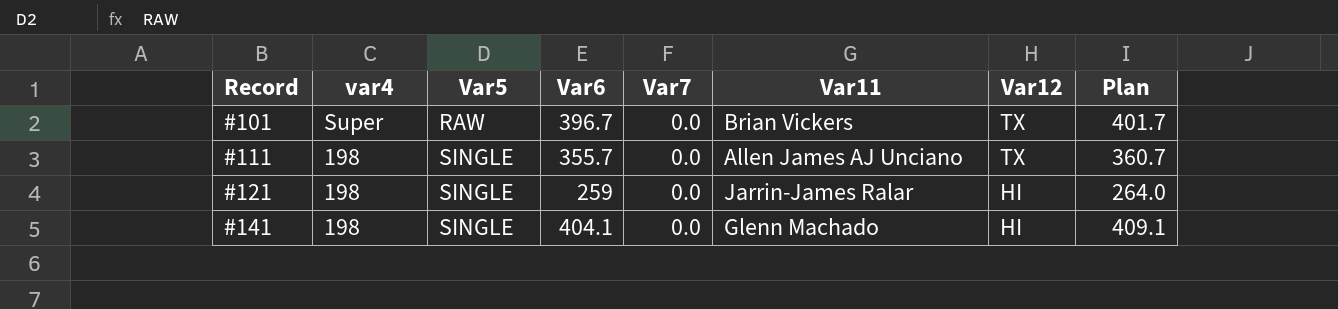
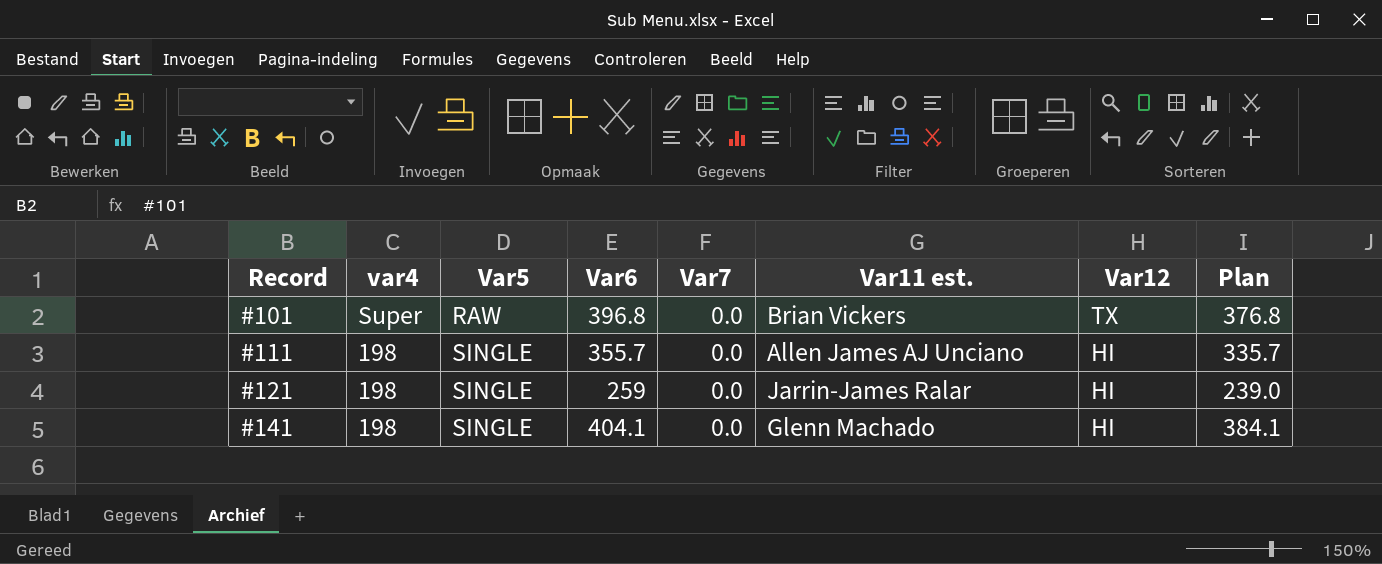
column name: Var11 -> Var11 est.
column Plan | formula: [Var6] + 5 -> [Var6] - 20
#101 | Var6: 396.7 -> 396.8
#111 | Var12: TX -> HI

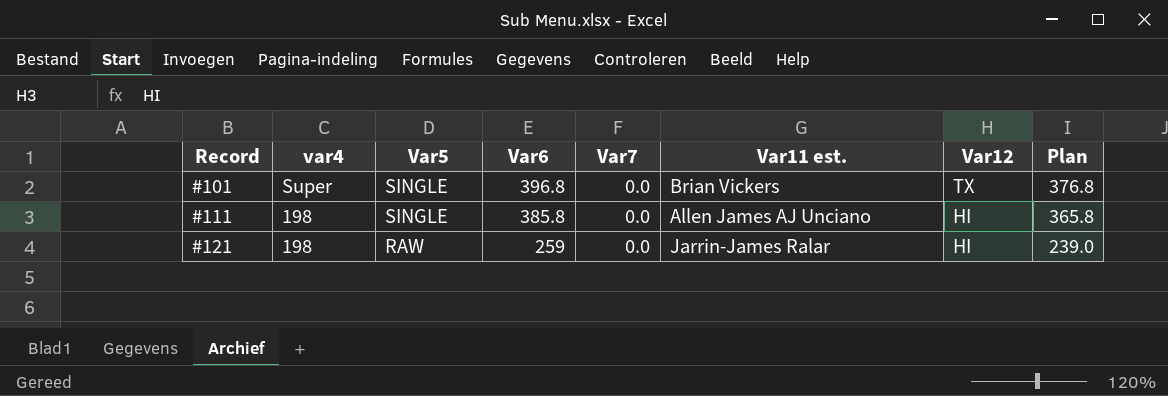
row #141: 198 | SINGLE | 404.1 | 0.0 | Glenn Machado | HI | 384.1 -> none
#101 | Var5: RAW -> SINGLE
#111 | Var6: 355.7 -> 385.8
#111 | Plan: 335.7 -> 365.8
#121 | Var5: SINGLE -> RAW

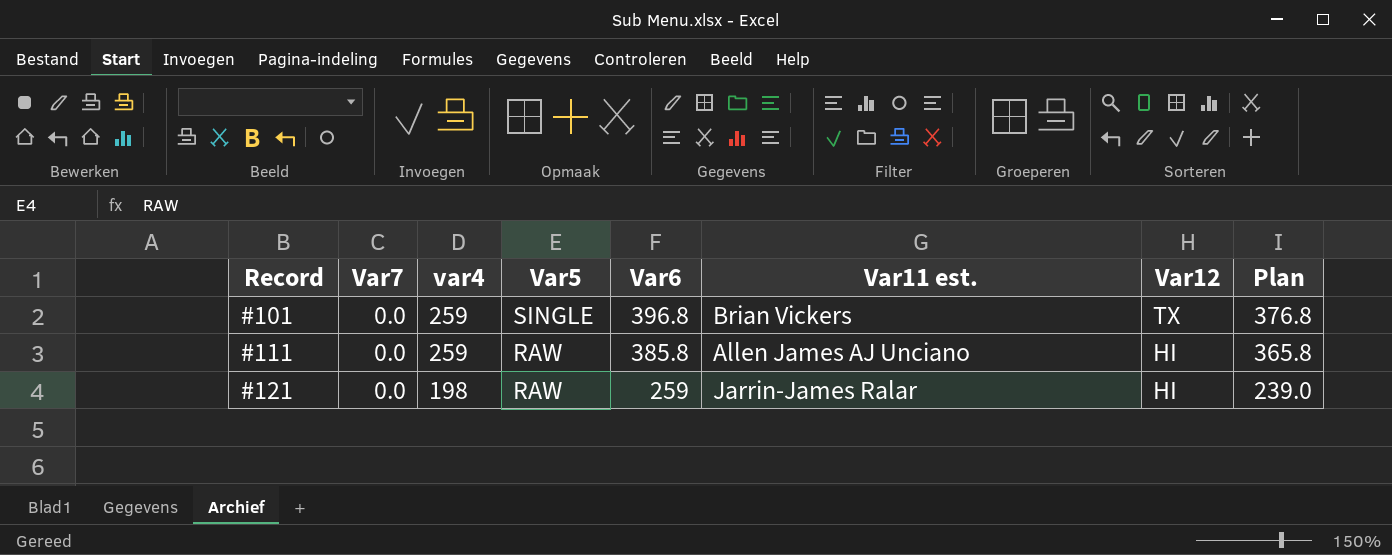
column Var7 | position: 5 -> 2
#101 | var4: Super -> 259
#111 | var4: 198 -> 259
#111 | Var5: SINGLE -> RAW

